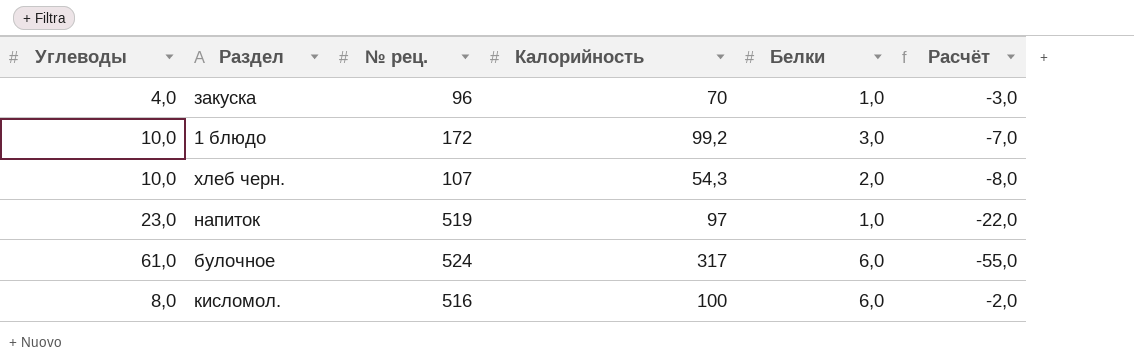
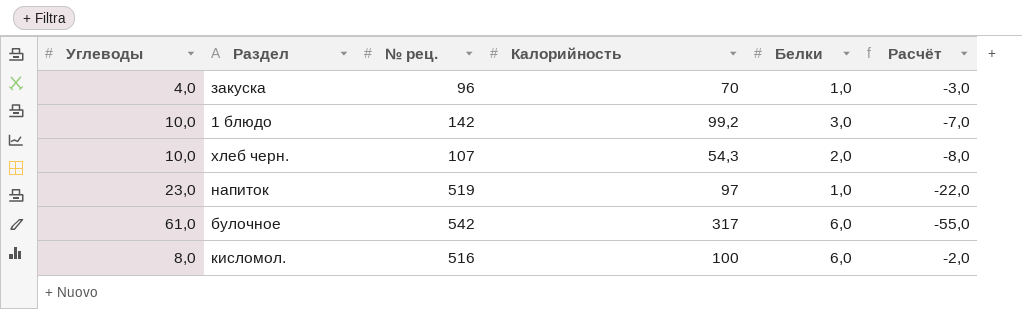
1 блюдо | № рец.: 172 -> 142
булочное | № рец.: 524 -> 542

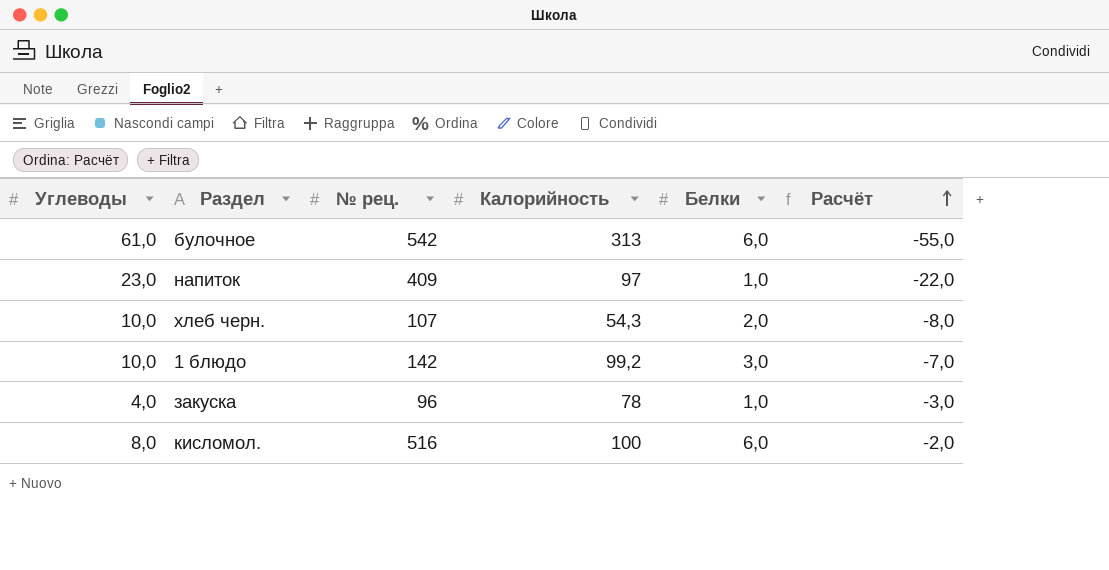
row order: none -> Расчёт ascending
булочное | Калорийность: 317 -> 313
напиток | № рец.: 519 -> 409
закуска | Калорийность: 70 -> 78

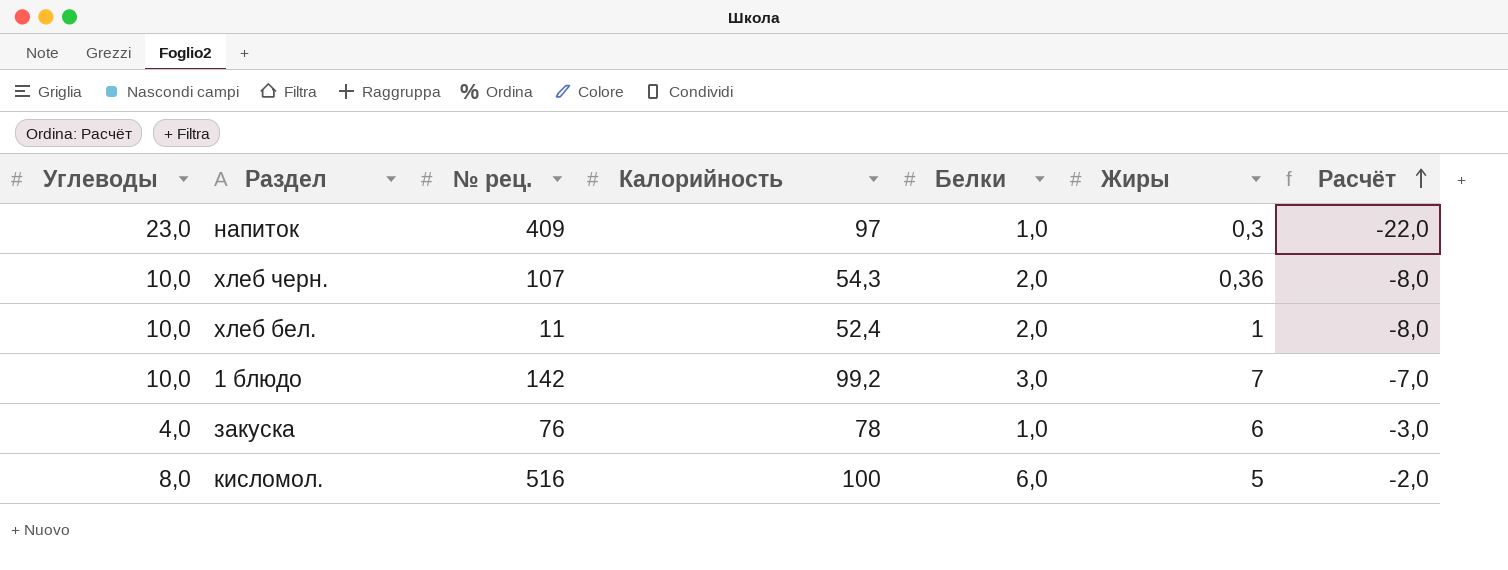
column Жиры | position: none -> 6
row булочное: 61,0 | 542 | 313 | 6,0 | -55,0 -> none
row хлеб бел.: none -> 10,0 | 11 | 52,4 | 2,0 | 1 | -8,0
закуска | № рец.: 96 -> 76

